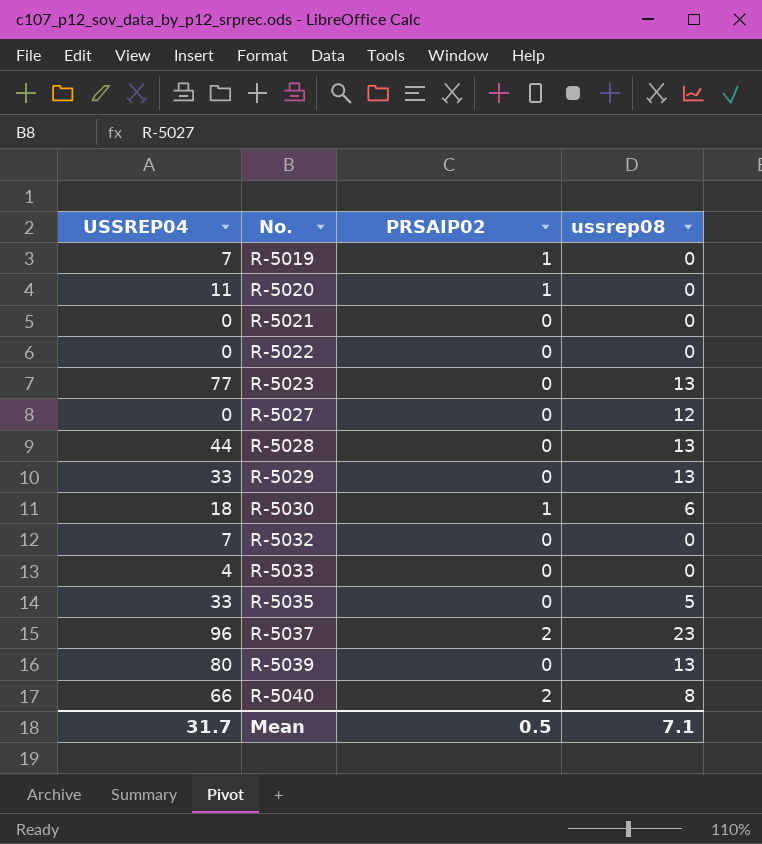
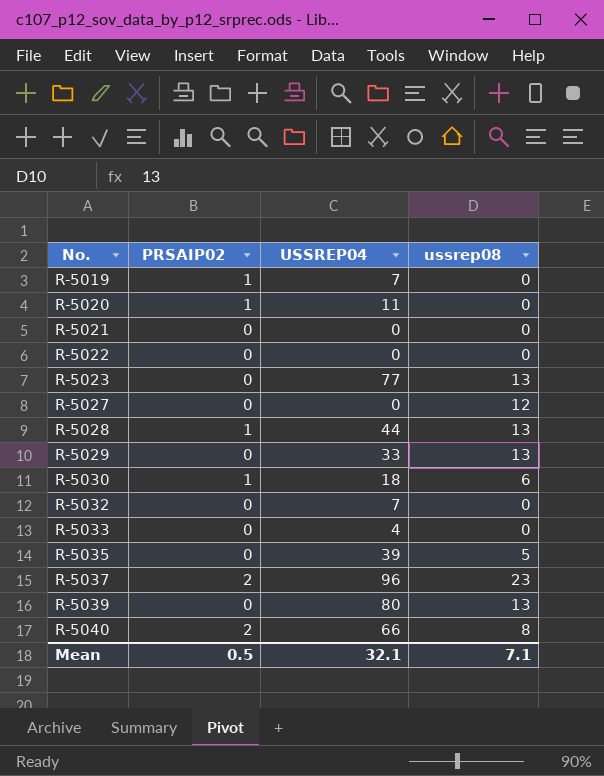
column USSREP04 | position: 1 -> 3
R-5028 | PRSAIP02: 0 -> 1
R-5035 | USSREP04: 33 -> 39
Mean | USSREP04: 31.7 -> 32.1

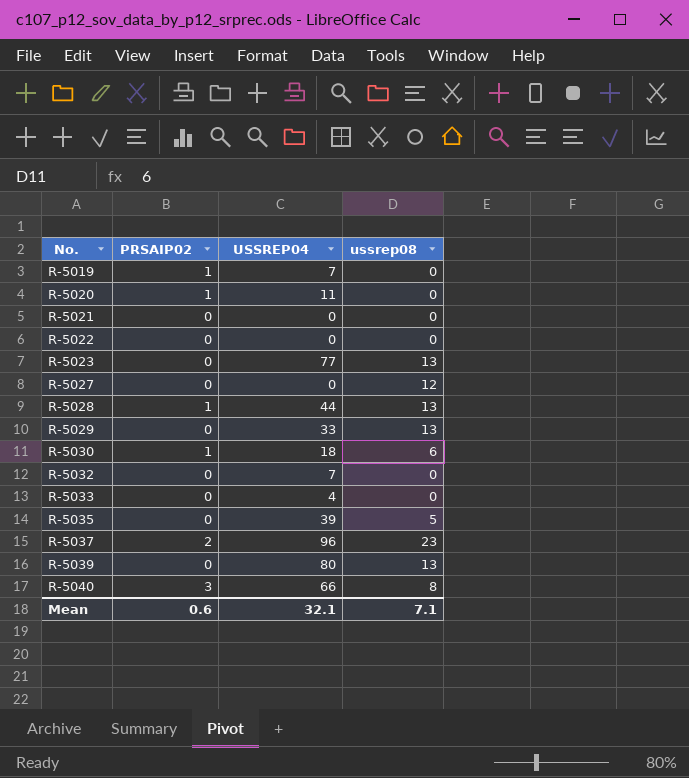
R-5040 | PRSAIP02: 2 -> 3
Mean | PRSAIP02: 0.5 -> 0.6

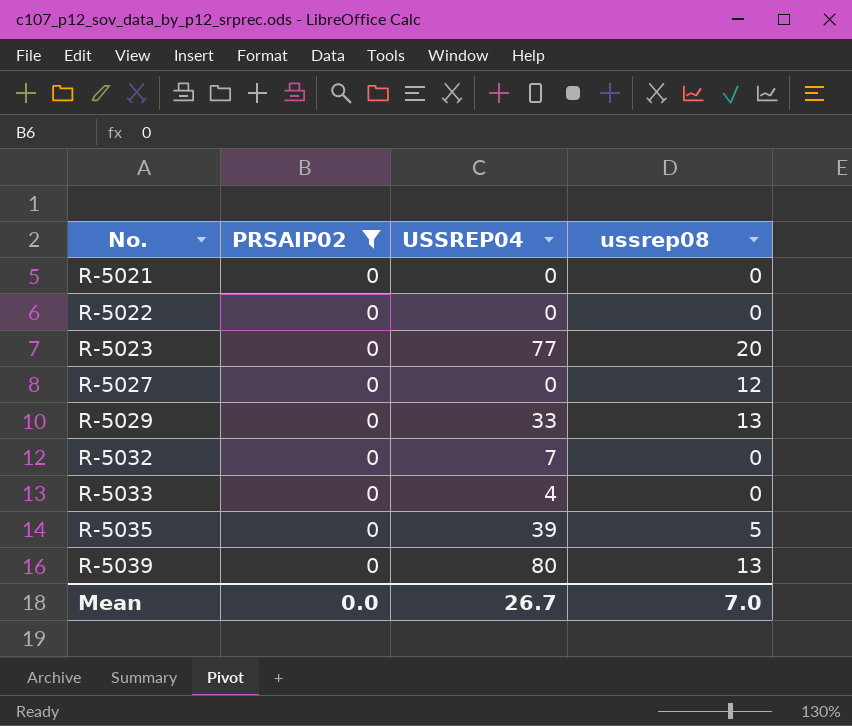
filter: none -> PRSAIP02 = 0
R-5023 | ussrep08: 13 -> 20
Mean | PRSAIP02: 0.6 -> 0.0
Mean | USSREP04: 32.1 -> 26.7
Mean | ussrep08: 7.1 -> 7.0

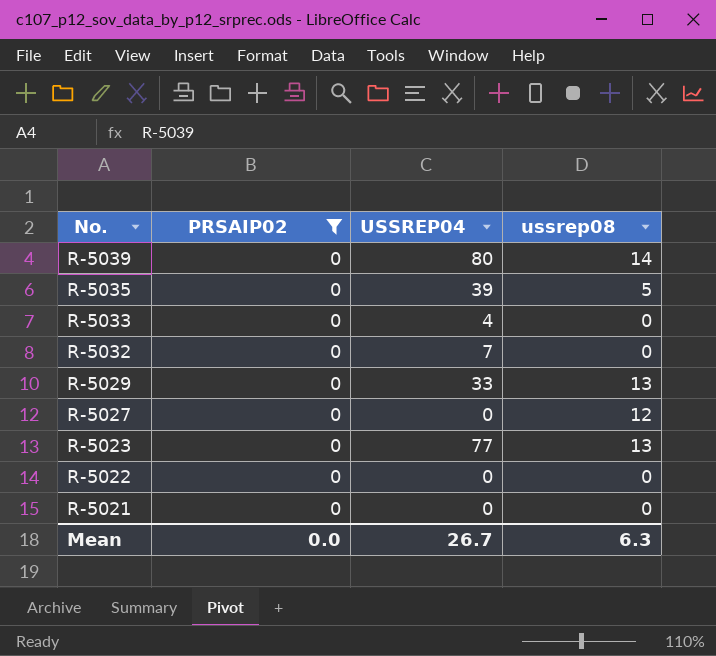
row order: No. ascending -> No. descending
R-5039 | ussrep08: 13 -> 14
R-5023 | ussrep08: 20 -> 13
Mean | ussrep08: 7.0 -> 6.3

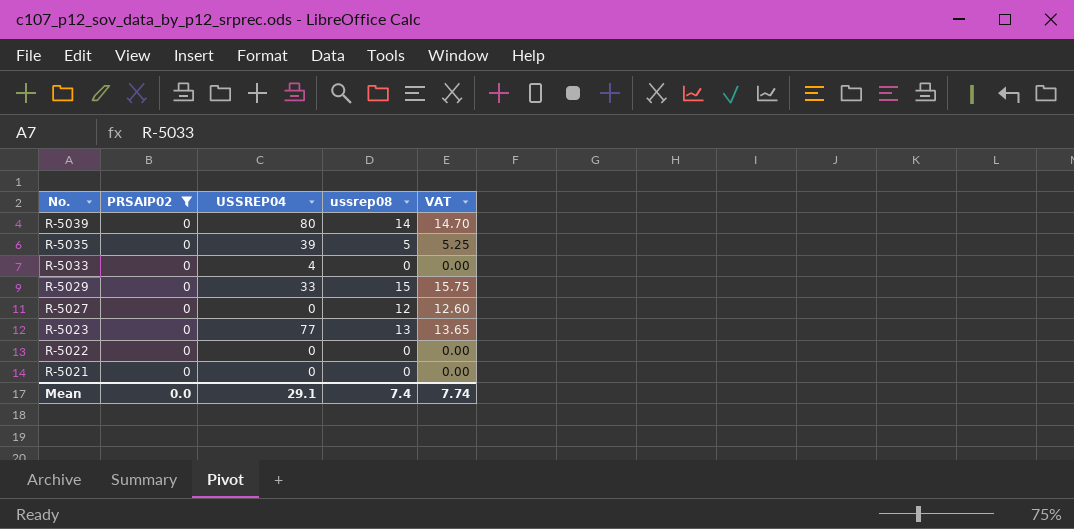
column VAT | formula: none -> [ussrep08] * 1.05
row R-5032: 0 | 7 | 0 -> none
R-5029 | ussrep08: 13 -> 15
Mean | USSREP04: 26.7 -> 29.1
Mean | ussrep08: 6.3 -> 7.4

